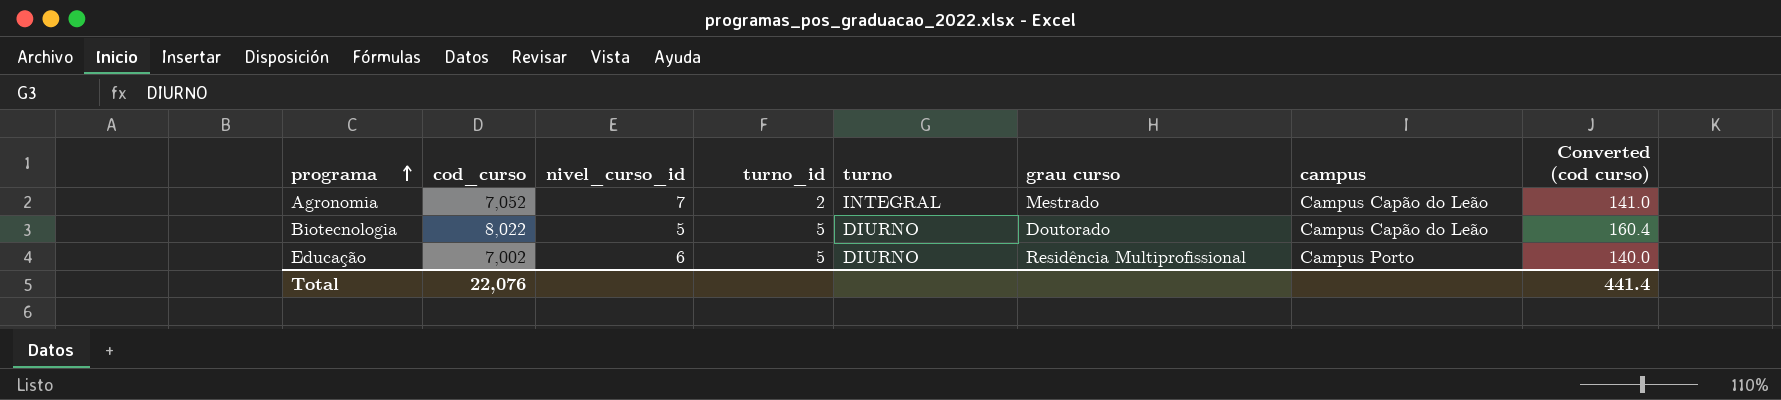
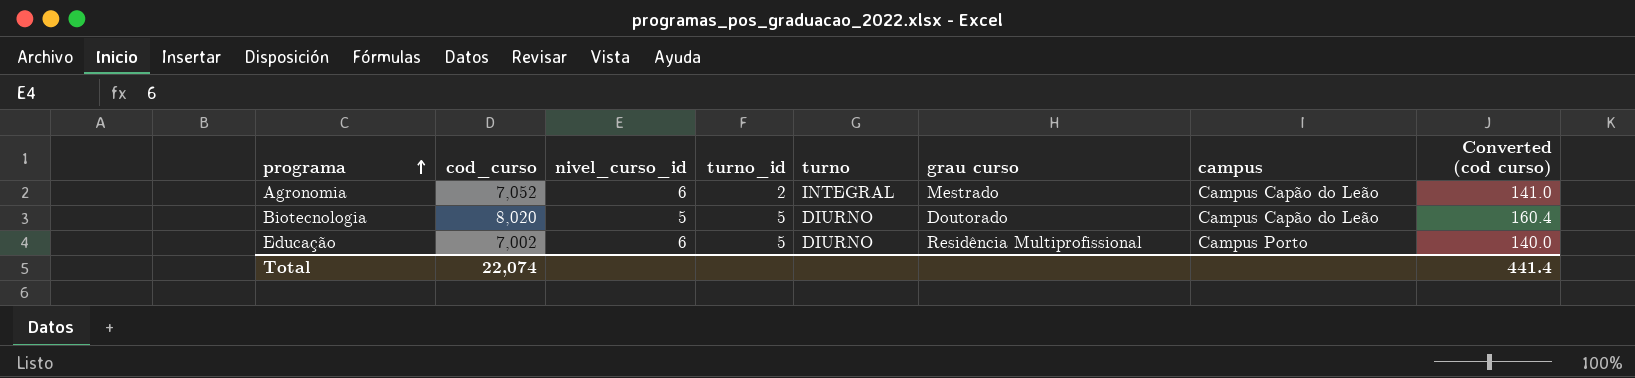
Agronomia | nivel_curso_id: 7 -> 6
Biotecnologia | cod_curso: 8,022 -> 8,020
Total | cod_curso: 22,076 -> 22,074

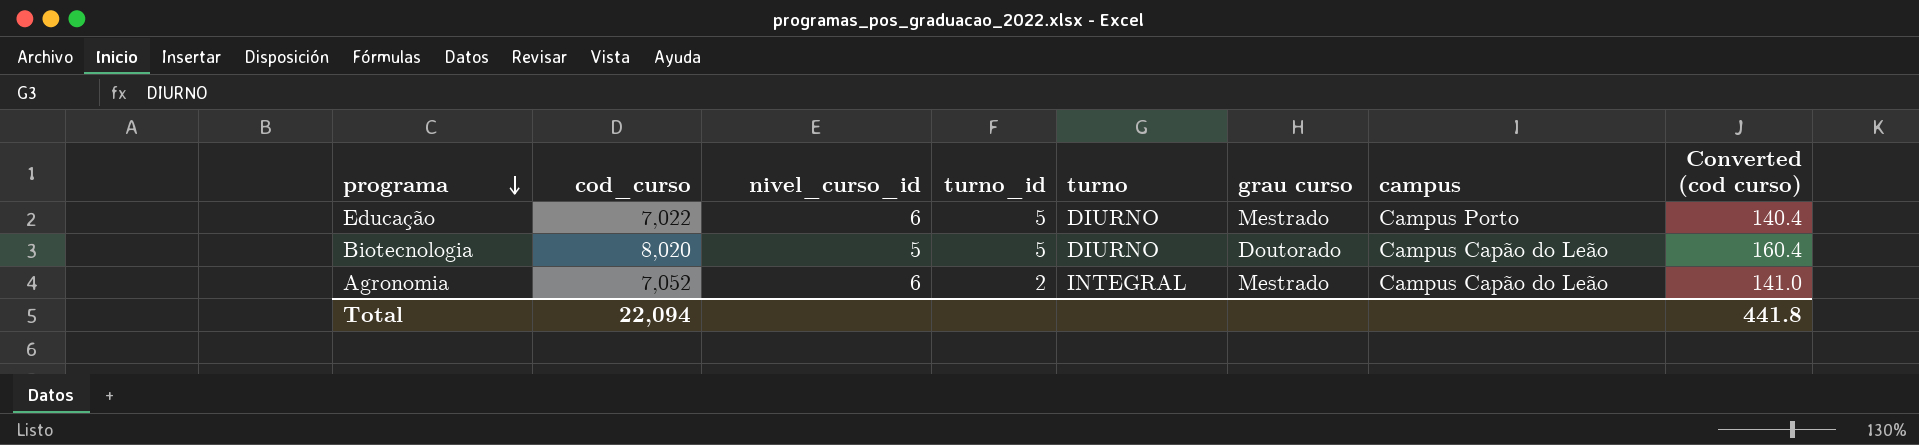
row order: programa ascending -> programa descending
Educação | cod_curso: 7,002 -> 7,022
Educação | grau curso: Residência Multiprofissional -> Mestrado
Educação | Converted (cod curso): 140.0 -> 140.4
Total | cod_curso: 22,074 -> 22,094
Total | Converted (cod curso): 441.4 -> 441.8

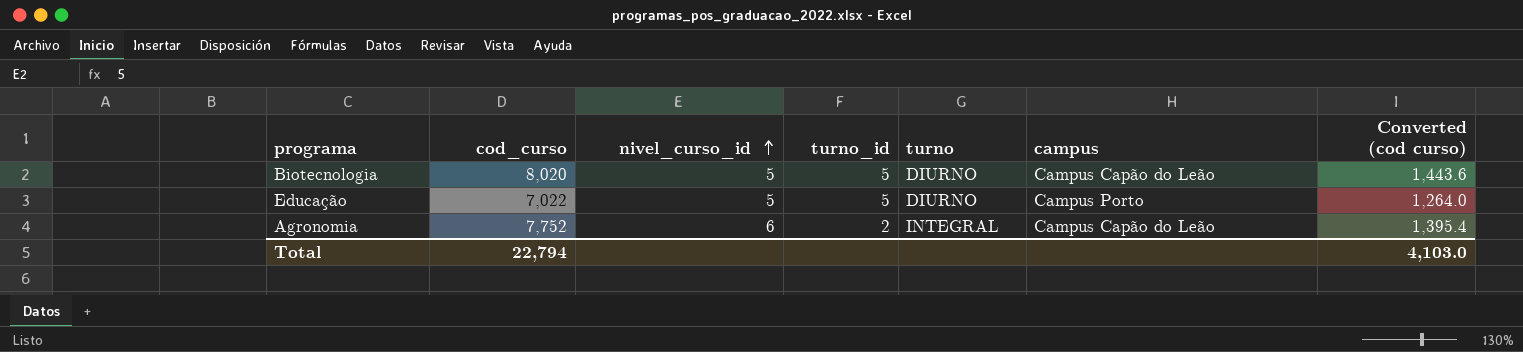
row order: programa descending -> nivel_curso_id ascending
column grau curso | position: 6 -> none
column Converted (cod curso) | formula: [cod_curso] * 0.02 -> [cod_curso] * 0.18
Educação | nivel_curso_id: 6 -> 5
Agronomia | cod_curso: 7,052 -> 7,752
Total | cod_curso: 22,094 -> 22,794
Total | Converted (cod curso): 441.8 -> 4,103.0

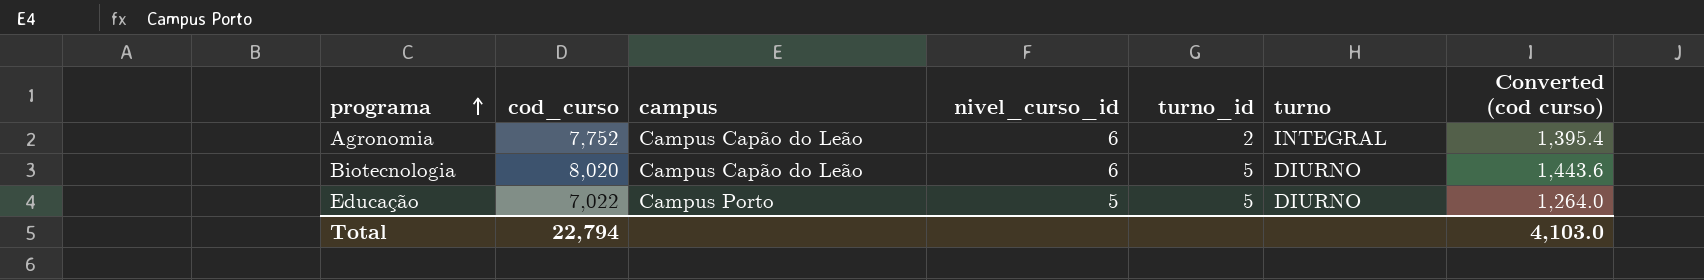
row order: nivel_curso_id ascending -> programa ascending
column campus | position: 6 -> 3
Biotecnologia | nivel_curso_id: 5 -> 6

